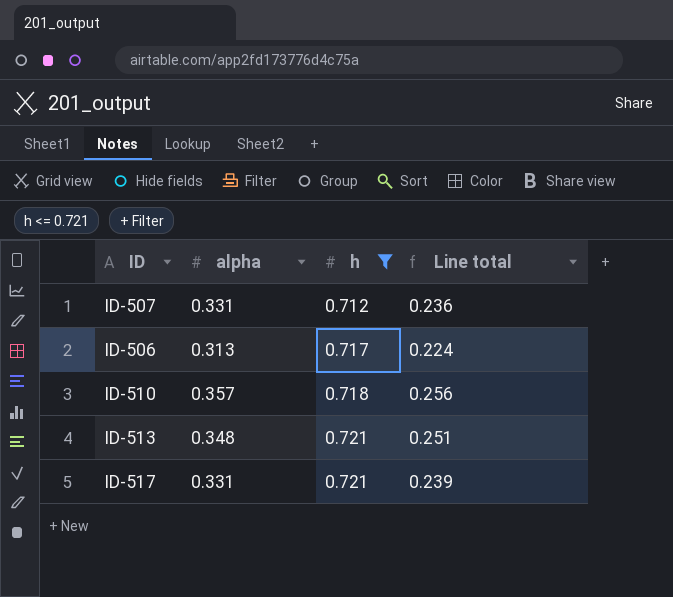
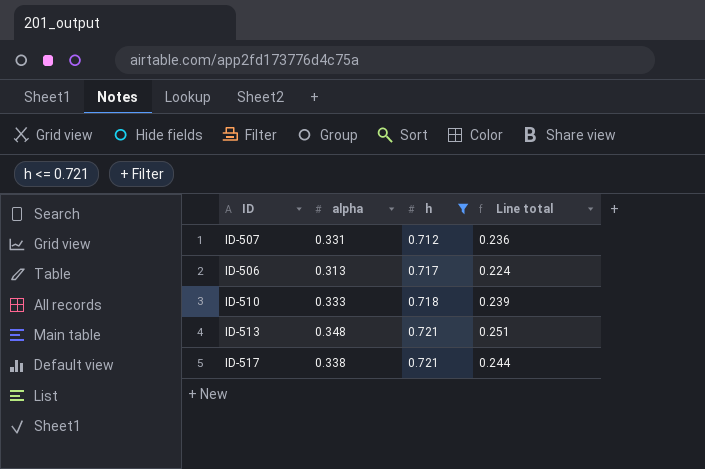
ID-510 | alpha: 0.357 -> 0.333
ID-510 | Line total: 0.256 -> 0.239
ID-517 | alpha: 0.331 -> 0.338
ID-517 | Line total: 0.239 -> 0.244

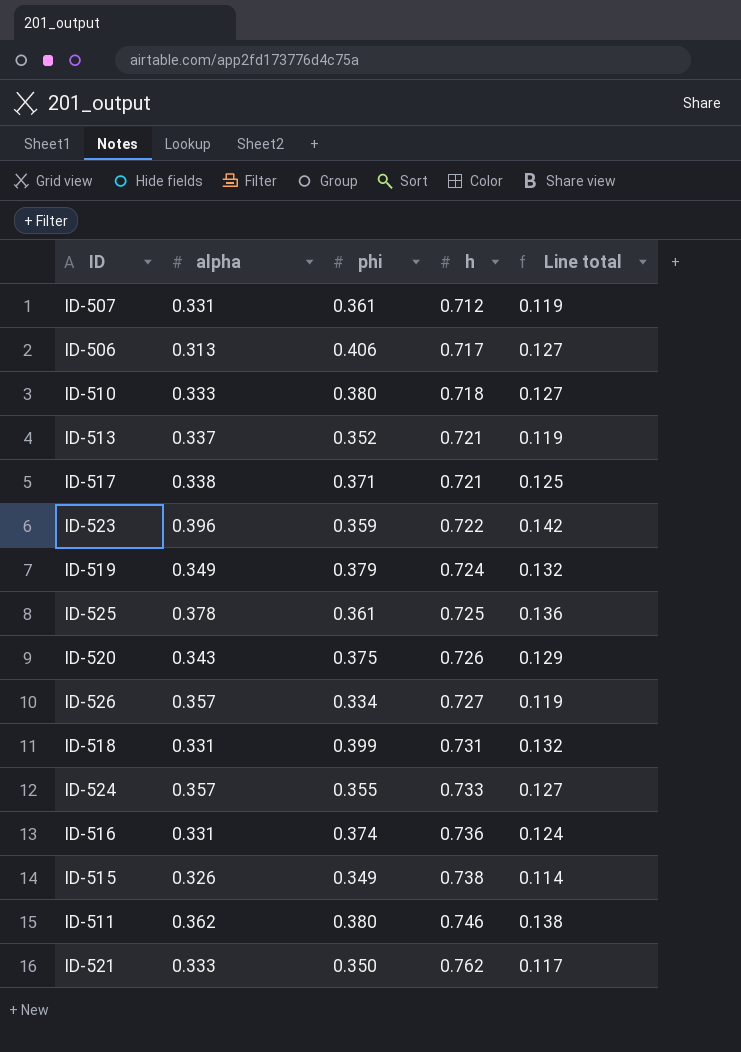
filter: h <= 0.721 -> none
column phi | position: none -> 3
column Line total | formula: [alpha] * [h] -> [alpha] * [phi]
ID-513 | alpha: 0.348 -> 0.337

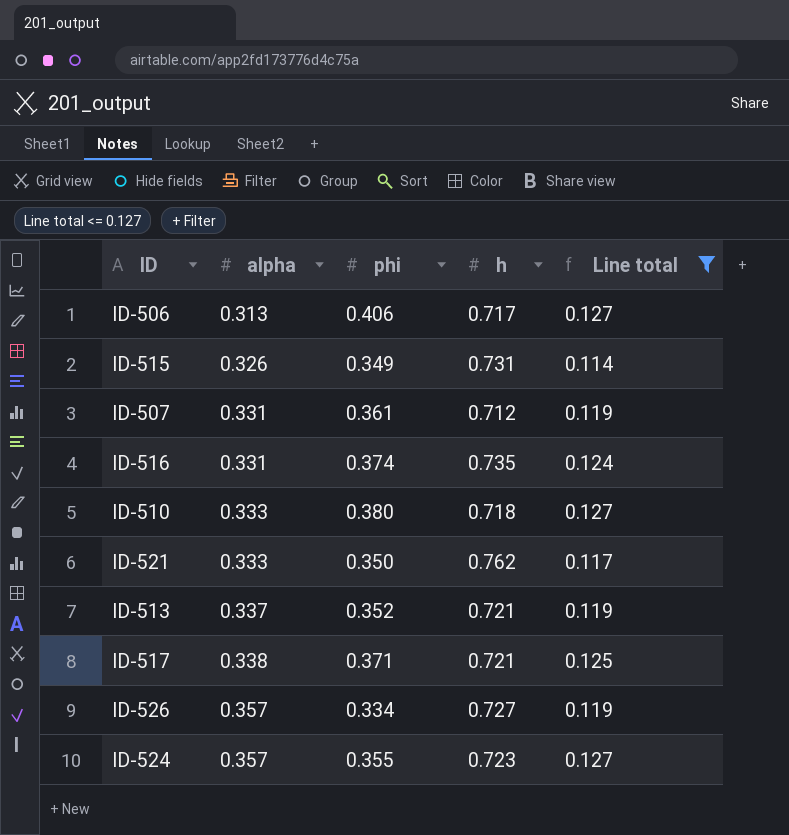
filter: none -> Line total <= 0.127
row order: h ascending -> alpha ascending
ID-515 | h: 0.738 -> 0.731
ID-516 | h: 0.736 -> 0.735
ID-524 | h: 0.733 -> 0.723

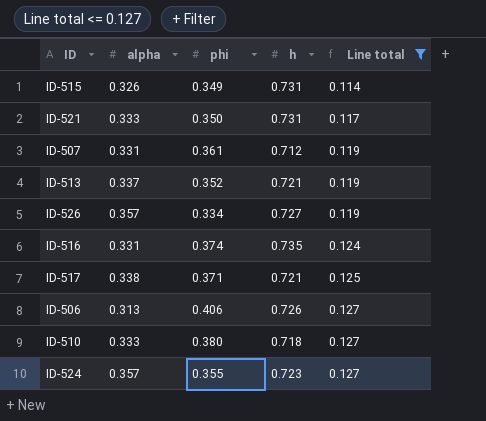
row order: alpha ascending -> Line total ascending
ID-521 | h: 0.762 -> 0.731
ID-506 | h: 0.717 -> 0.726

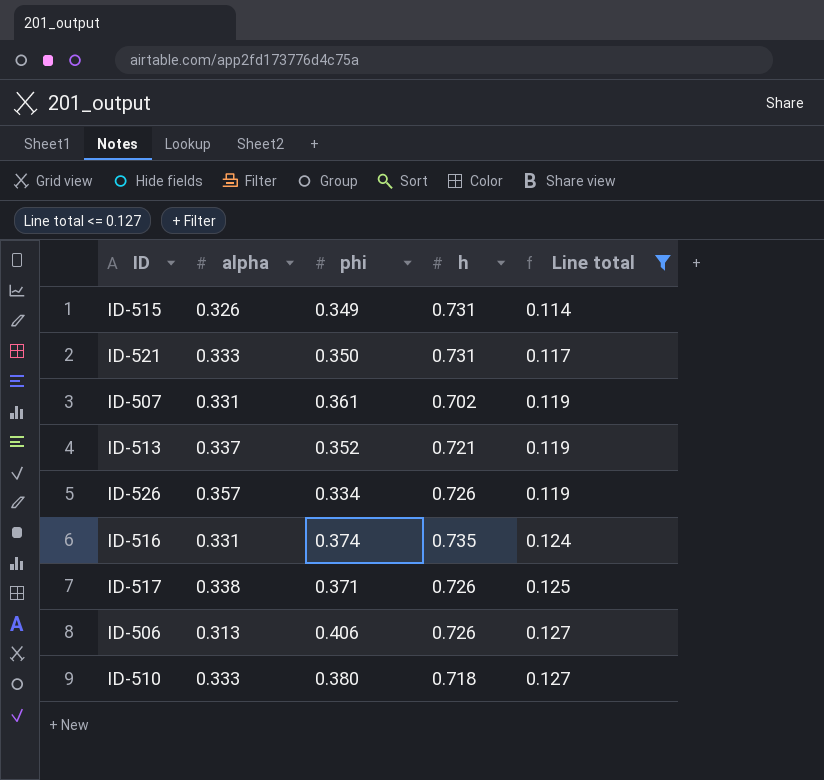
row ID-524: 0.357 | 0.355 | 0.723 | 0.127 -> none
ID-507 | h: 0.712 -> 0.702
ID-526 | h: 0.727 -> 0.726
ID-517 | h: 0.721 -> 0.726

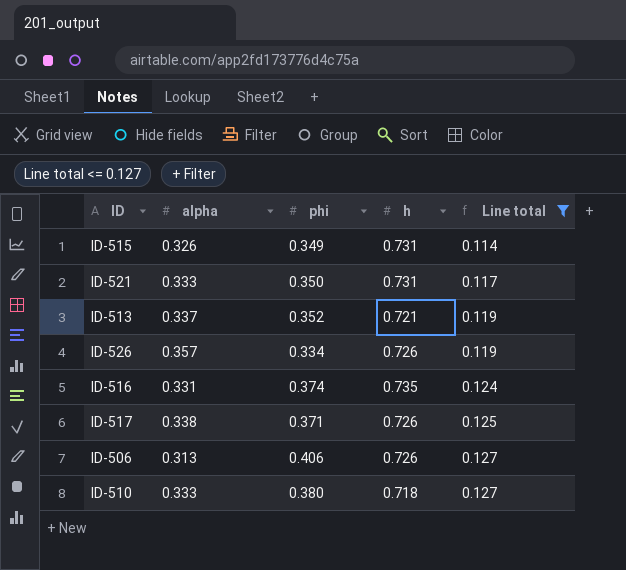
row ID-507: 0.331 | 0.361 | 0.702 | 0.119 -> none

